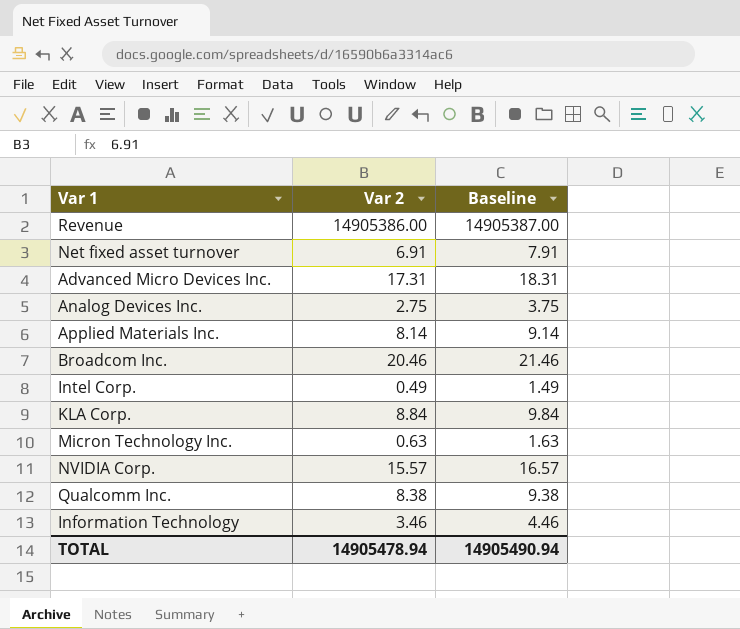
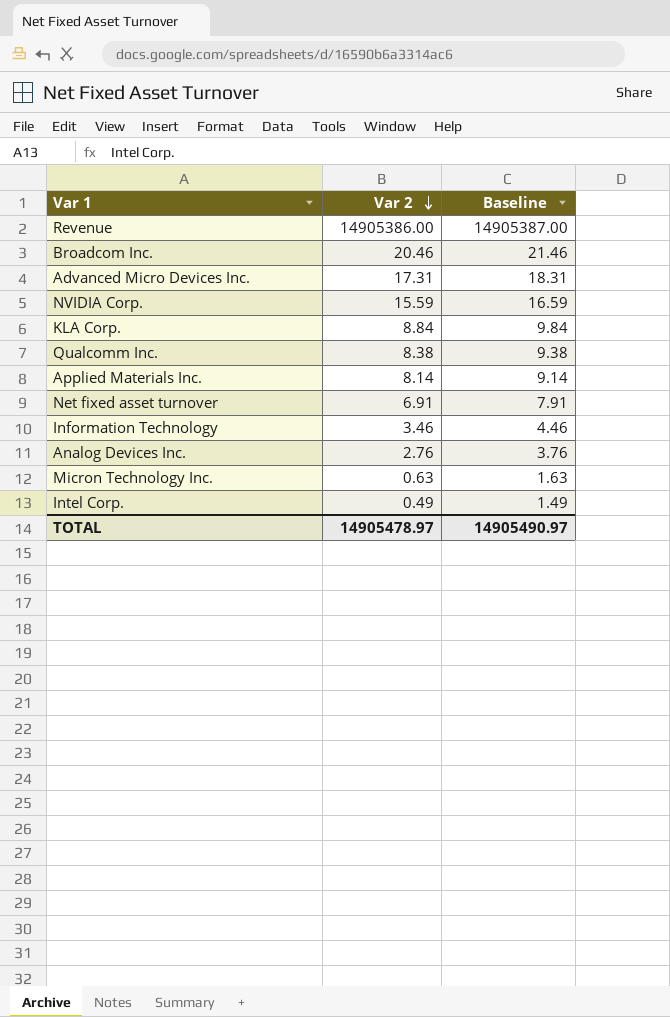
row order: none -> Var 2 descending
NVIDIA Corp. | Var 2: 15.57 -> 15.59
NVIDIA Corp. | Baseline: 16.57 -> 16.59
Analog Devices Inc. | Var 2: 2.75 -> 2.76
Analog Devices Inc. | Baseline: 3.75 -> 3.76
TOTAL | Var 2: 14905478.94 -> 14905478.97
TOTAL | Baseline: 14905490.94 -> 14905490.97

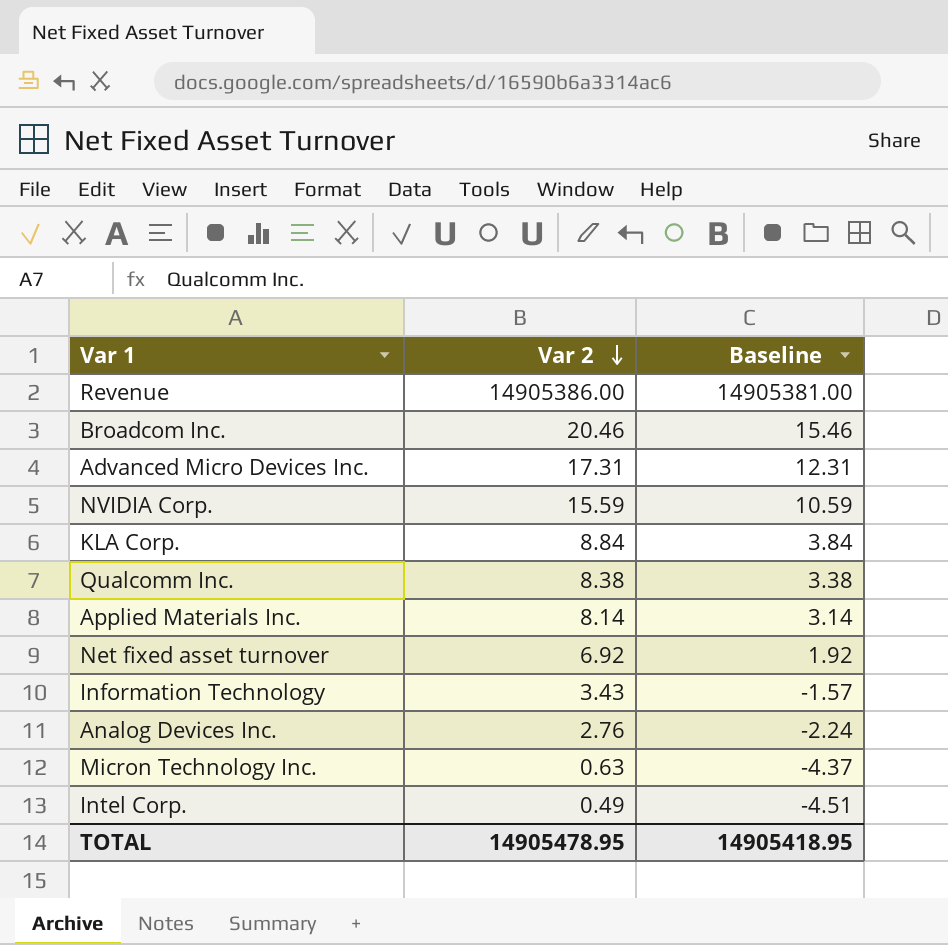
column Baseline | formula: [Var 2] + 1 -> [Var 2] - 5
Net fixed asset turnover | Var 2: 6.91 -> 6.92
Information Technology | Var 2: 3.46 -> 3.43
TOTAL | Var 2: 14905478.97 -> 14905478.95
TOTAL | Baseline: 14905490.97 -> 14905418.95

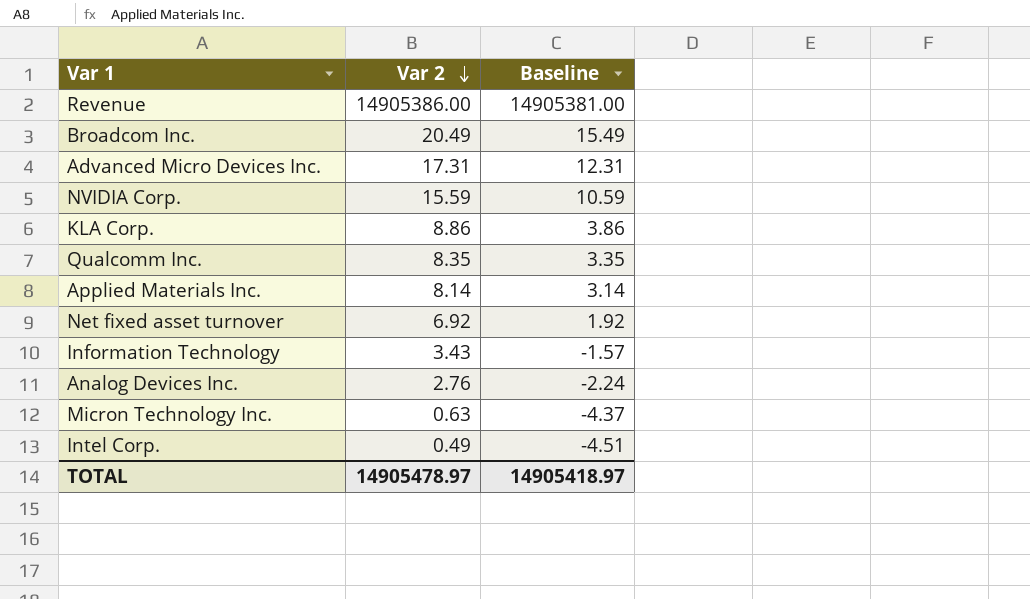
Broadcom Inc. | Var 2: 20.46 -> 20.49
Broadcom Inc. | Baseline: 15.46 -> 15.49
KLA Corp. | Var 2: 8.84 -> 8.86
KLA Corp. | Baseline: 3.84 -> 3.86
Qualcomm Inc. | Var 2: 8.38 -> 8.35
Qualcomm Inc. | Baseline: 3.38 -> 3.35
TOTAL | Var 2: 14905478.95 -> 14905478.97
TOTAL | Baseline: 14905418.95 -> 14905418.97

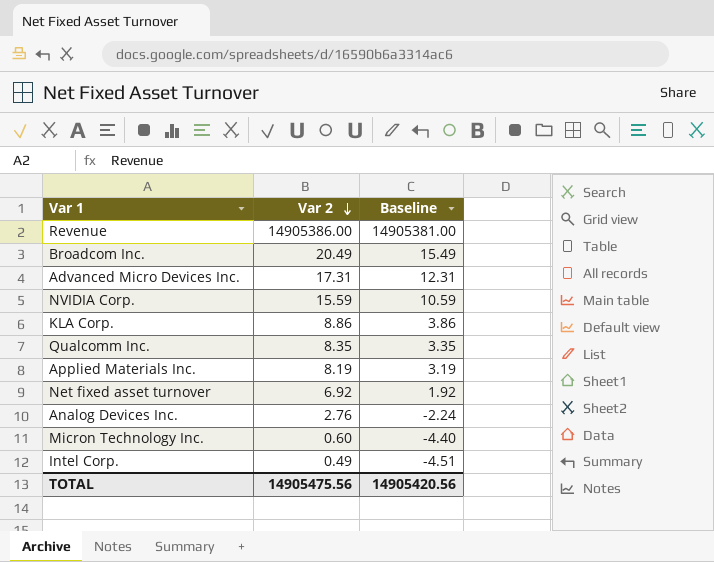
row Information Technology: 3.43 | -1.57 -> none
Applied Materials Inc. | Var 2: 8.14 -> 8.19
Applied Materials Inc. | Baseline: 3.14 -> 3.19
Micron Technology Inc. | Var 2: 0.63 -> 0.60
Micron Technology Inc. | Baseline: -4.37 -> -4.40
TOTAL | Var 2: 14905478.97 -> 14905475.56
TOTAL | Baseline: 14905418.97 -> 14905420.56

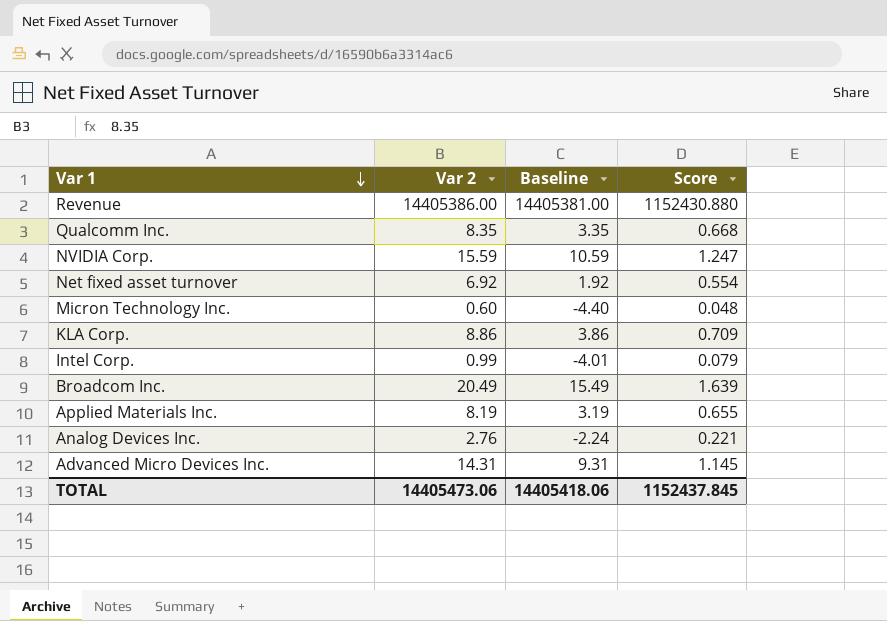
row order: Var 2 descending -> Var 1 descending
column Score | formula: none -> [Var 2] * 0.08
Revenue | Var 2: 14905386.00 -> 14405386.00
Revenue | Baseline: 14905381.00 -> 14405381.00
Intel Corp. | Var 2: 0.49 -> 0.99
Intel Corp. | Baseline: -4.51 -> -4.01
Advanced Micro Devices Inc. | Var 2: 17.31 -> 14.31
Advanced Micro Devices Inc. | Baseline: 12.31 -> 9.31
TOTAL | Var 2: 14905475.56 -> 14405473.06
TOTAL | Baseline: 14905420.56 -> 14405418.06

